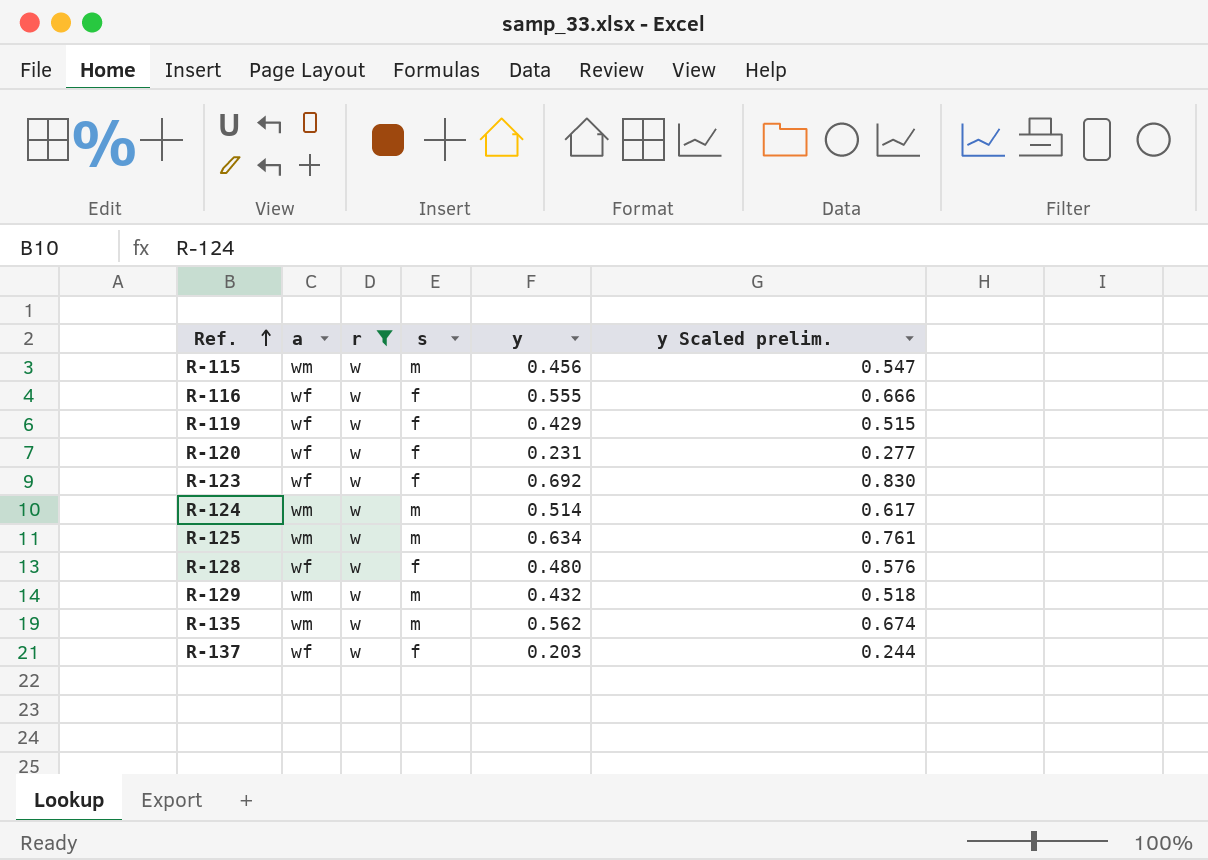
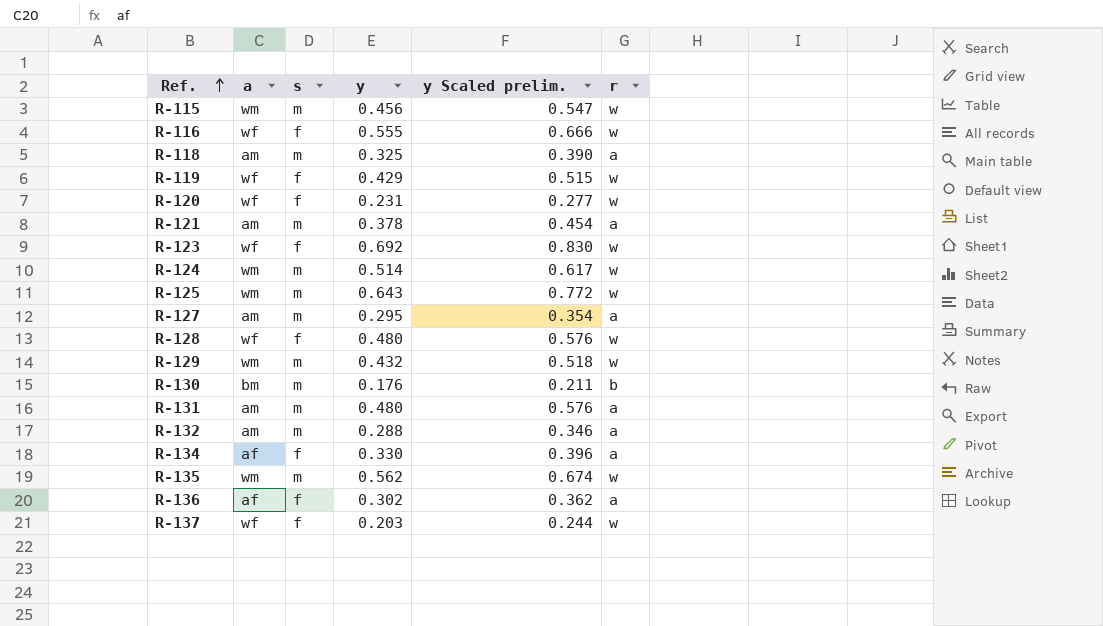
filter: r = w -> none
column r | position: 3 -> 6
R-125 | y: 0.634 -> 0.643
R-125 | y Scaled prelim.: 0.761 -> 0.772

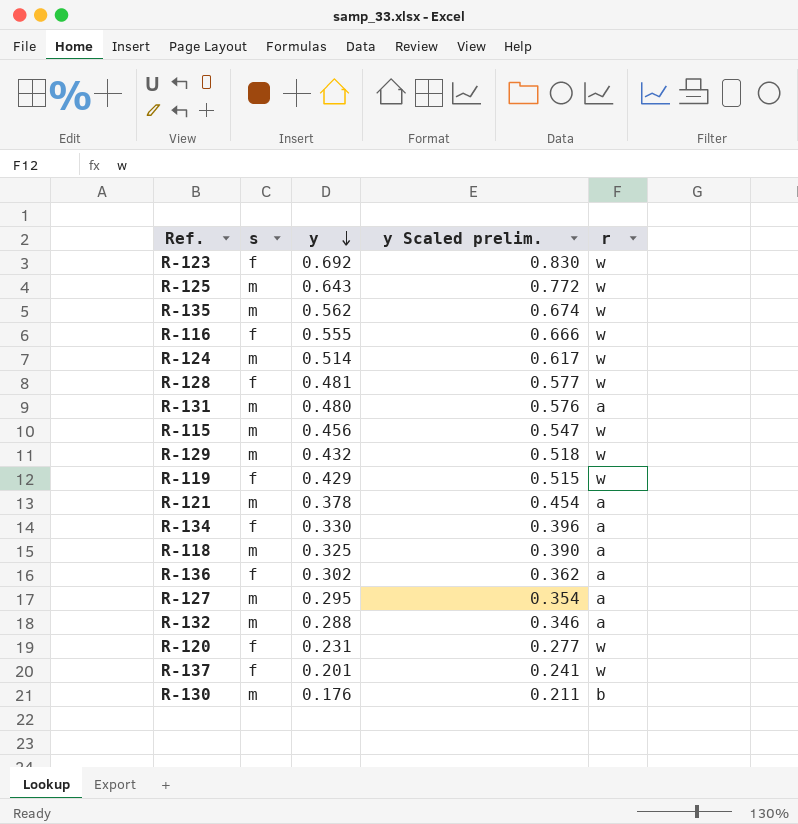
row order: Ref. ascending -> y descending
column a | position: 2 -> none
R-128 | y: 0.480 -> 0.481
R-128 | y Scaled prelim.: 0.576 -> 0.577
R-137 | y: 0.203 -> 0.201
R-137 | y Scaled prelim.: 0.244 -> 0.241

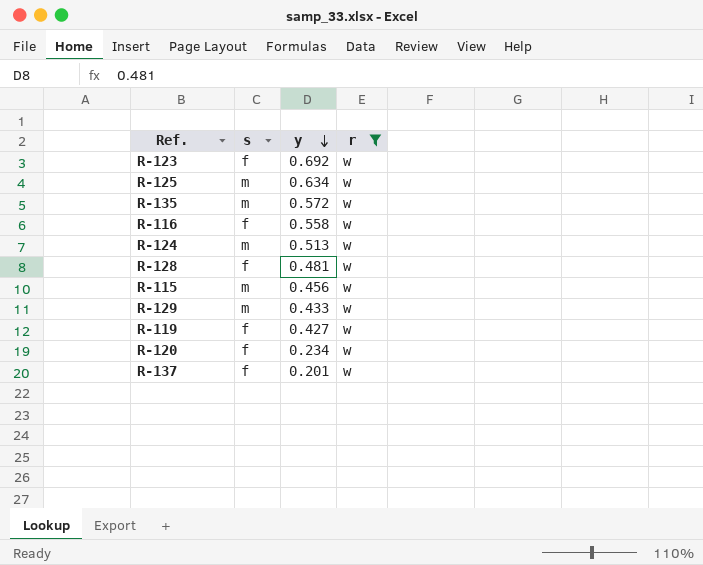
filter: none -> r = w
column y Scaled prelim. | formula: [y] * 1.2 -> none
R-125 | y: 0.643 -> 0.634
R-135 | y: 0.562 -> 0.572
R-116 | y: 0.555 -> 0.558
R-124 | y: 0.514 -> 0.513
R-129 | y: 0.432 -> 0.433
R-119 | y: 0.429 -> 0.427
R-120 | y: 0.231 -> 0.234

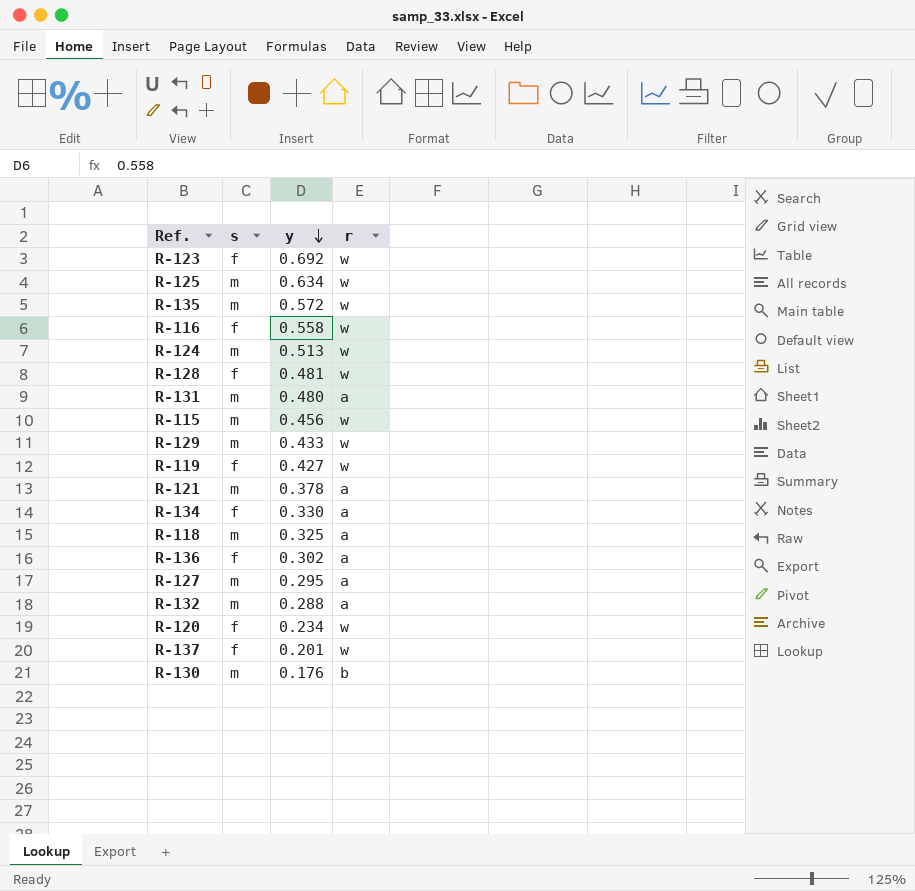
filter: r = w -> none

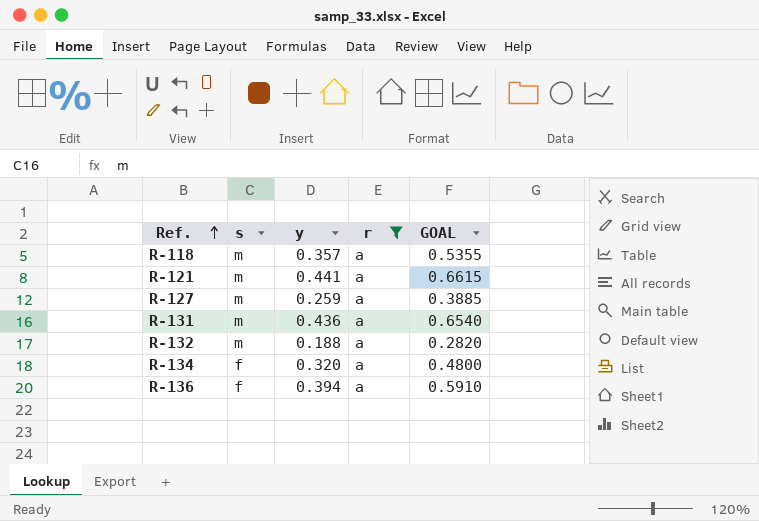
filter: none -> r = a
row order: y descending -> Ref. ascending
column GOAL | formula: none -> [y] * 1.5
R-118 | y: 0.325 -> 0.357
R-121 | y: 0.378 -> 0.441
R-127 | y: 0.295 -> 0.259
R-131 | y: 0.480 -> 0.436
R-132 | y: 0.288 -> 0.188
R-134 | y: 0.330 -> 0.320
R-136 | y: 0.302 -> 0.394

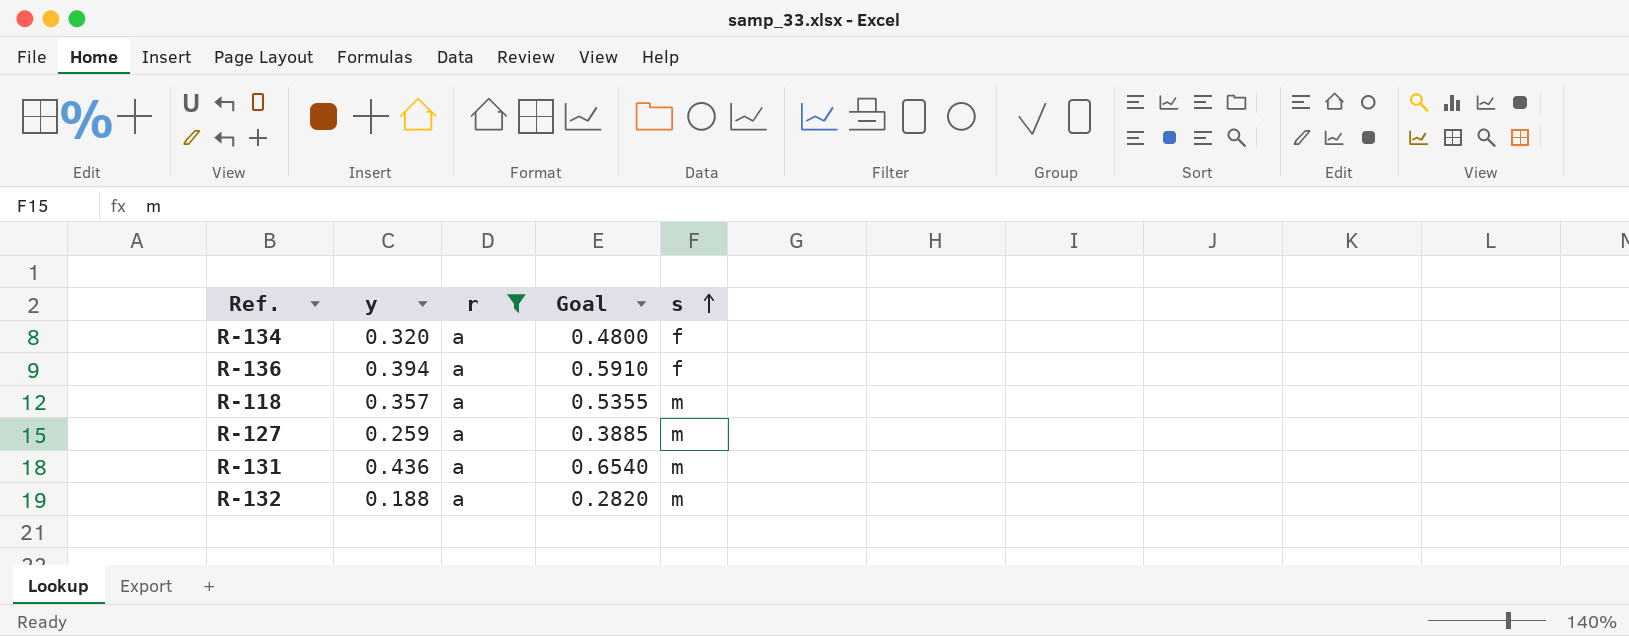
row order: Ref. ascending -> s ascending
column name: GOAL -> Goal
column s | position: 2 -> 5
row R-121: m | 0.441 | a | 0.6615 -> none

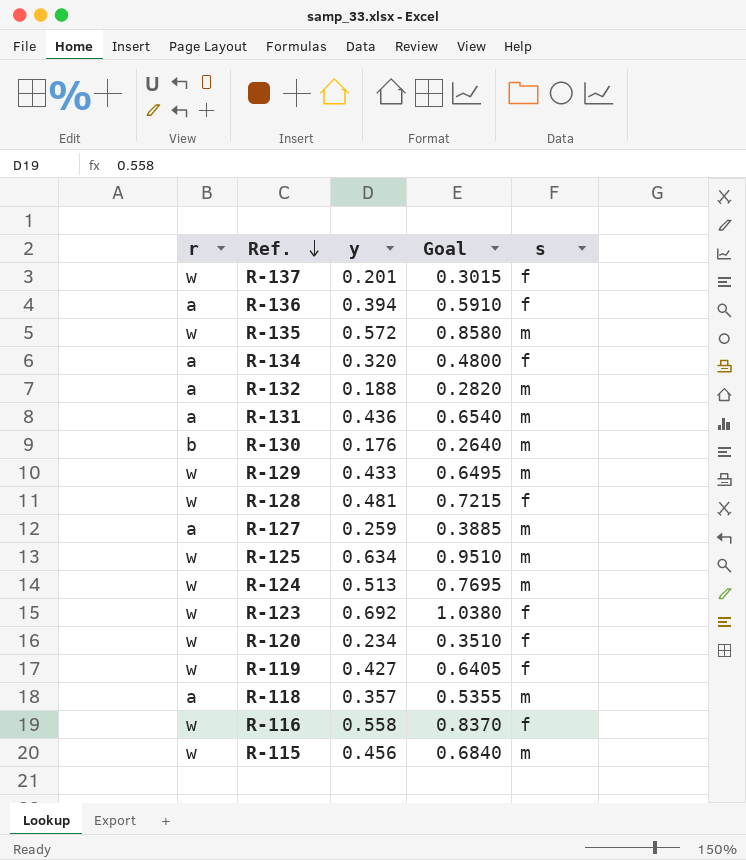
filter: r = a -> none
row order: s ascending -> Ref. descending
column r | position: 3 -> 1

